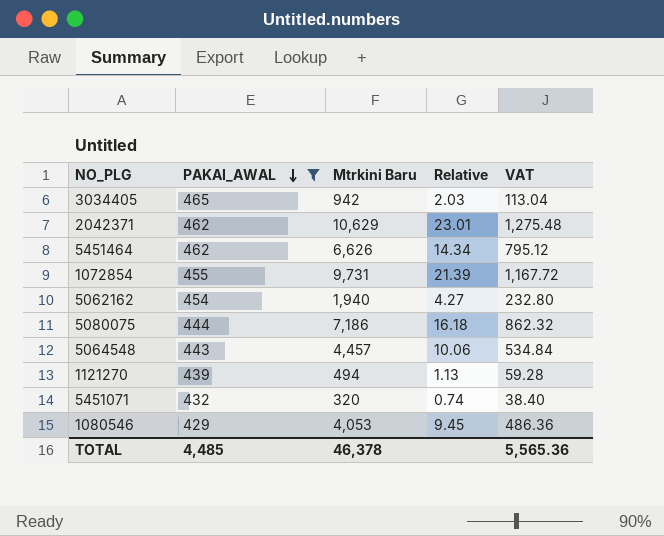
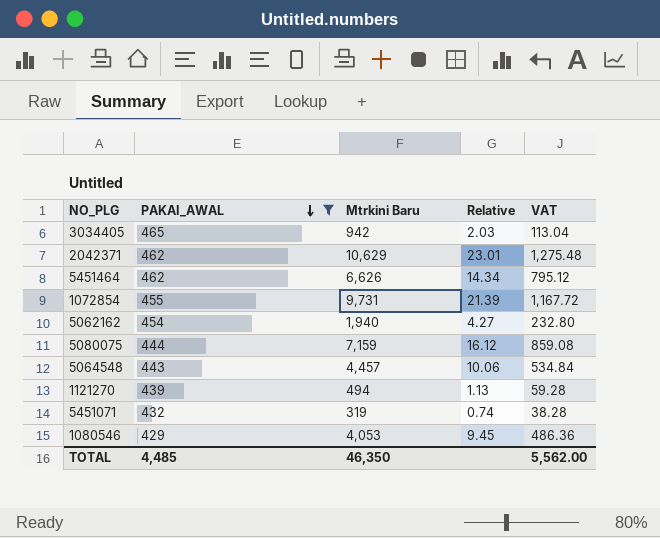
5080075 | Mtrkini Baru: 7,186 -> 7,159
5080075 | Relative: 16.18 -> 16.12
5080075 | VAT: 862.32 -> 859.08
5451071 | Mtrkini Baru: 320 -> 319
5451071 | VAT: 38.40 -> 38.28
TOTAL | Mtrkini Baru: 46,378 -> 46,350
TOTAL | VAT: 5,565.36 -> 5,562.00

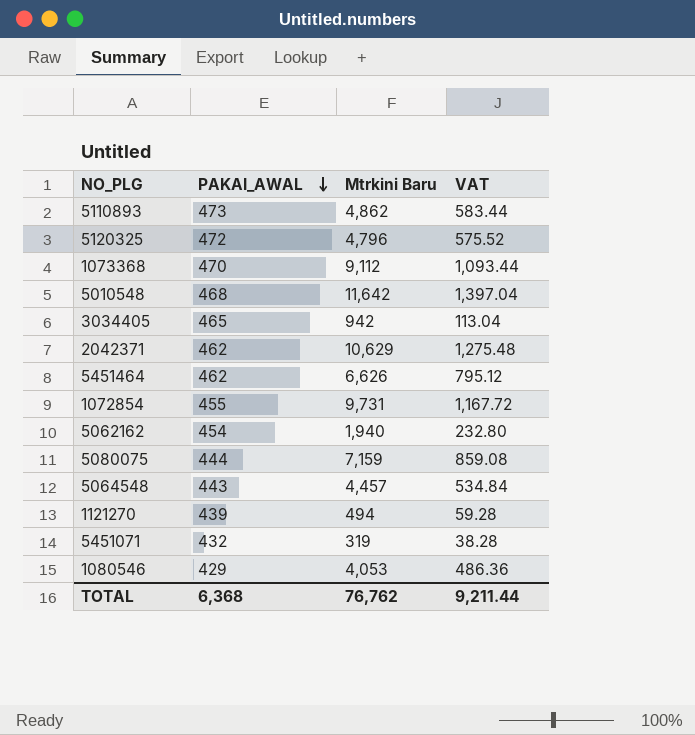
filter: PAKAI_AWAL <= 465 -> none
column Relative | formula: [Mtrkini Baru] / [PAKAI_AWAL] -> none
TOTAL | PAKAI_AWAL: 4,485 -> 6,368
TOTAL | Mtrkini Baru: 46,350 -> 76,762
TOTAL | VAT: 5,562.00 -> 9,211.44

